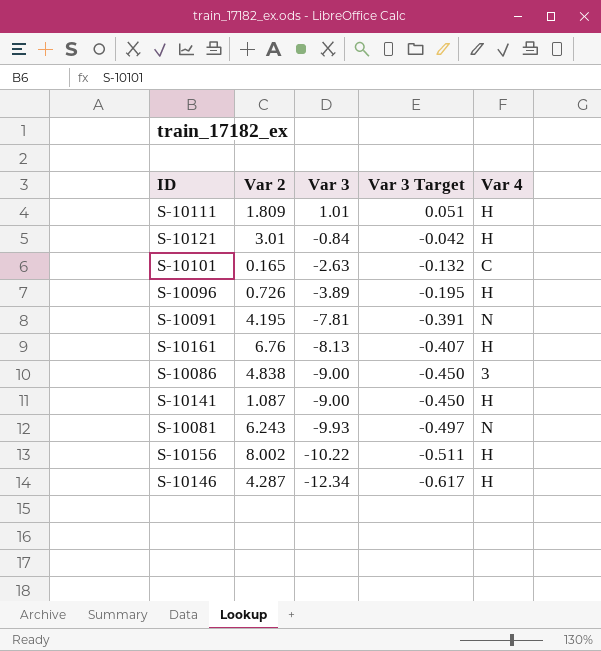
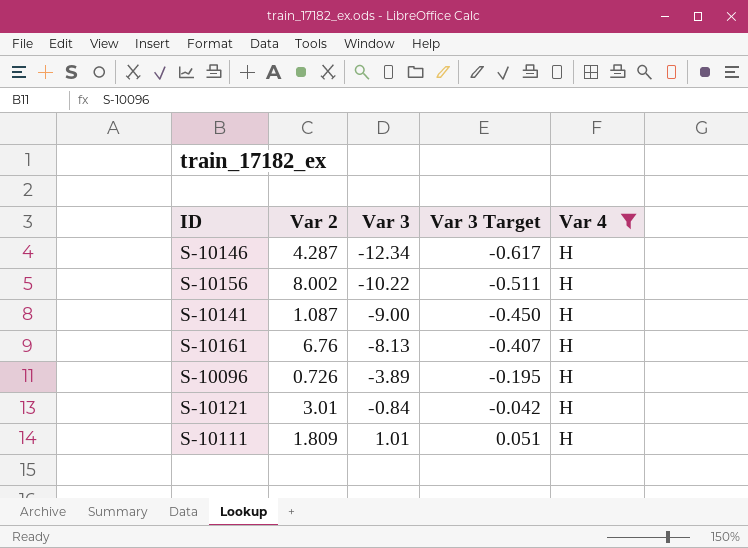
filter: none -> Var 4 = H
row order: Var 3 descending -> Var 3 ascending

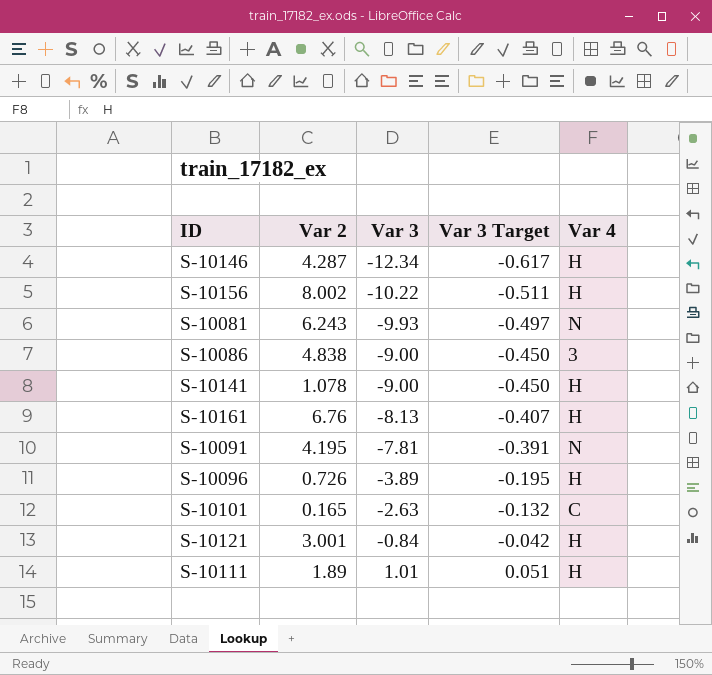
filter: Var 4 = H -> none
S-10141 | Var 2: 1.087 -> 1.078
S-10121 | Var 2: 3.01 -> 3.001
S-10111 | Var 2: 1.809 -> 1.89

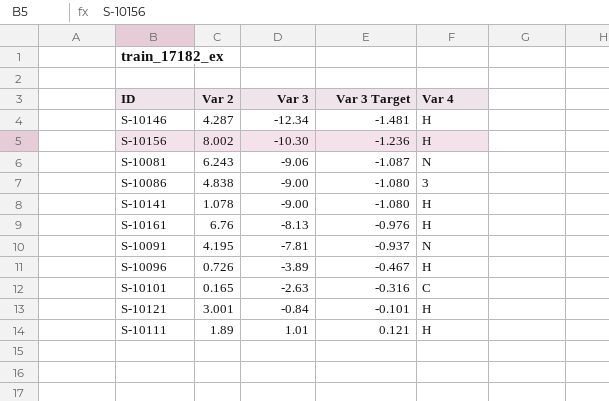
column Var 3 Target | formula: [Var 3] * 0.05 -> [Var 3] * 0.12
S-10156 | Var 3: -10.22 -> -10.30
S-10081 | Var 3: -9.93 -> -9.06

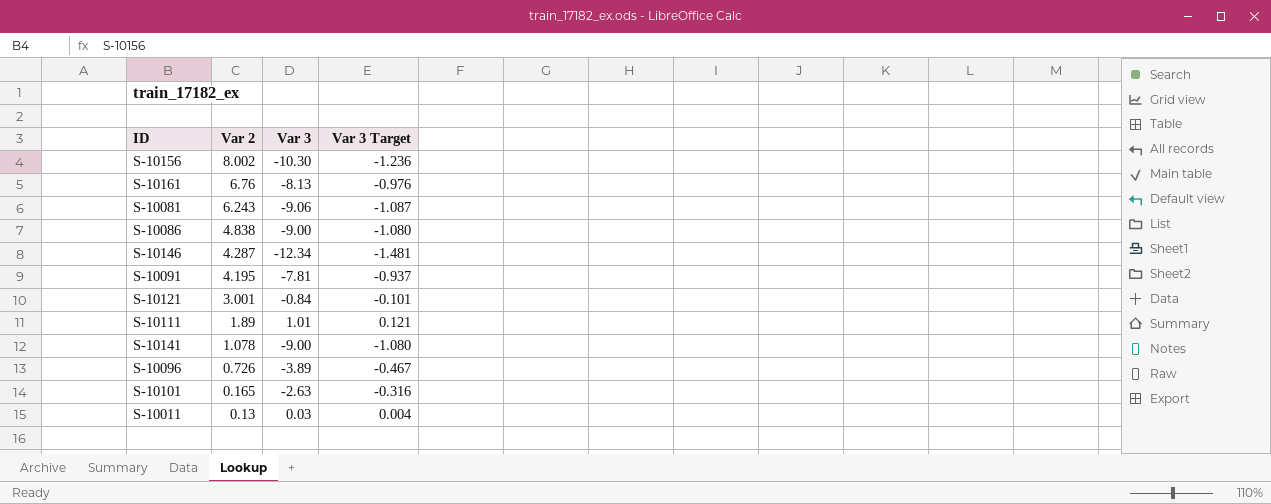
row order: Var 3 ascending -> Var 2 descending
column Var 4 | position: 5 -> none
row S-10011: none -> 0.13 | 0.03 | 0.004

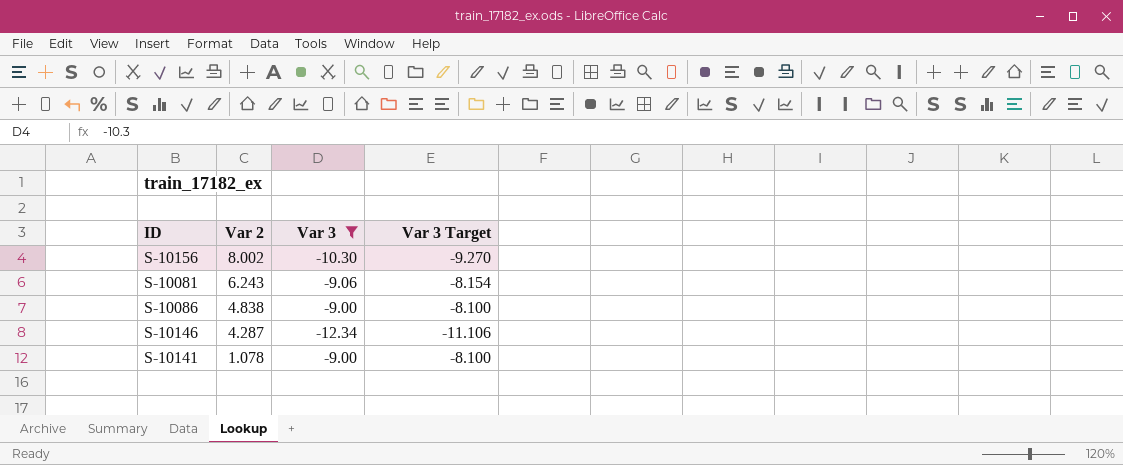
filter: none -> Var 3 <= -9.00
column Var 3 Target | formula: [Var 3] * 0.12 -> [Var 3] * 0.9

